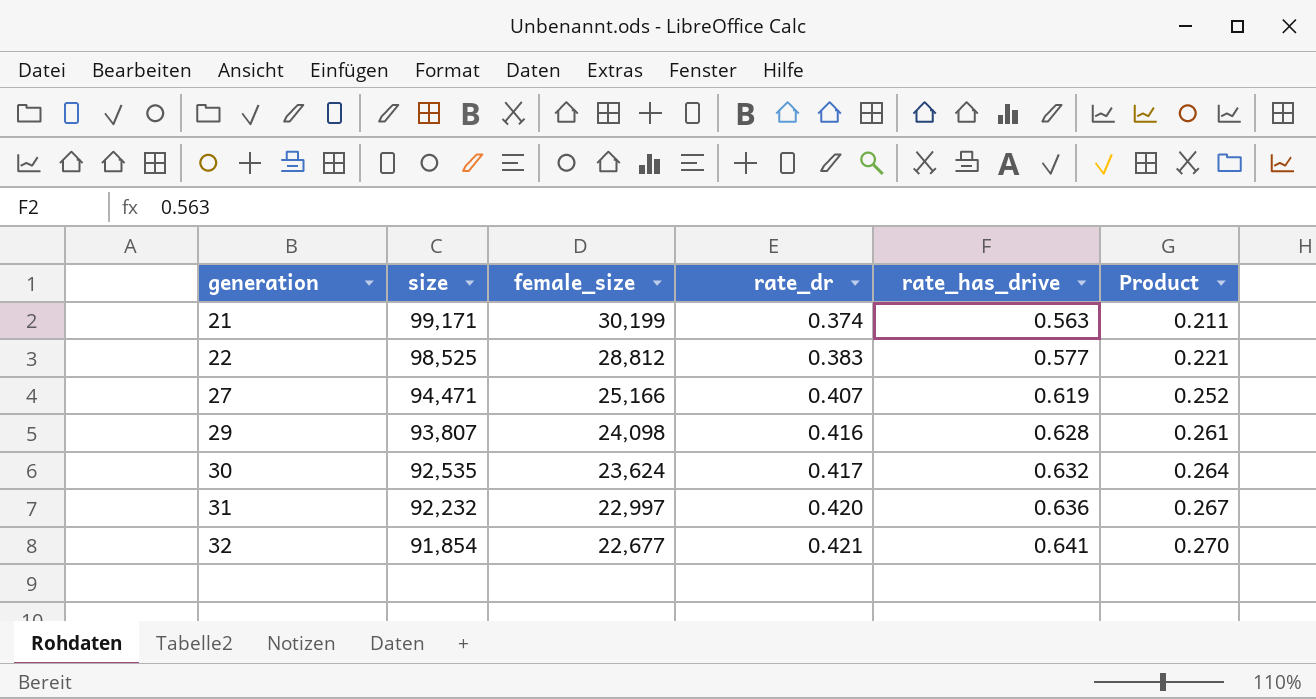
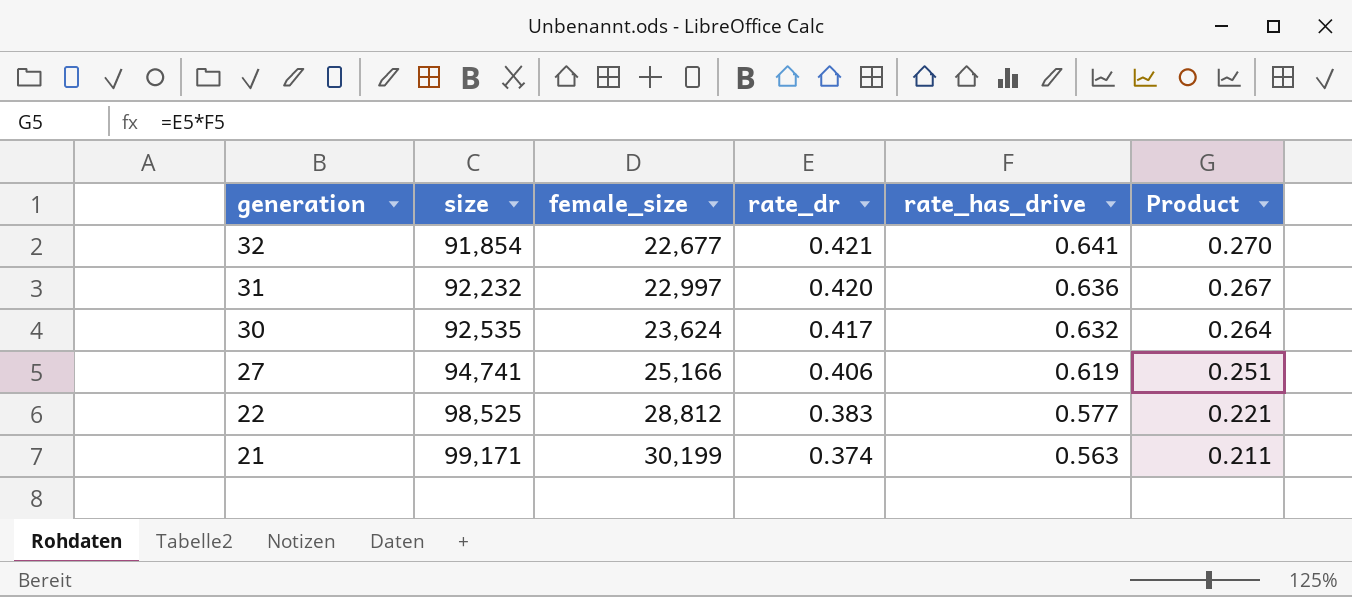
row order: generation ascending -> generation descending
row 29: 93,807 | 24,098 | 0.416 | 0.628 | 0.261 -> none
27 | size: 94,471 -> 94,741
27 | rate_dr: 0.407 -> 0.406
27 | Product: 0.252 -> 0.251

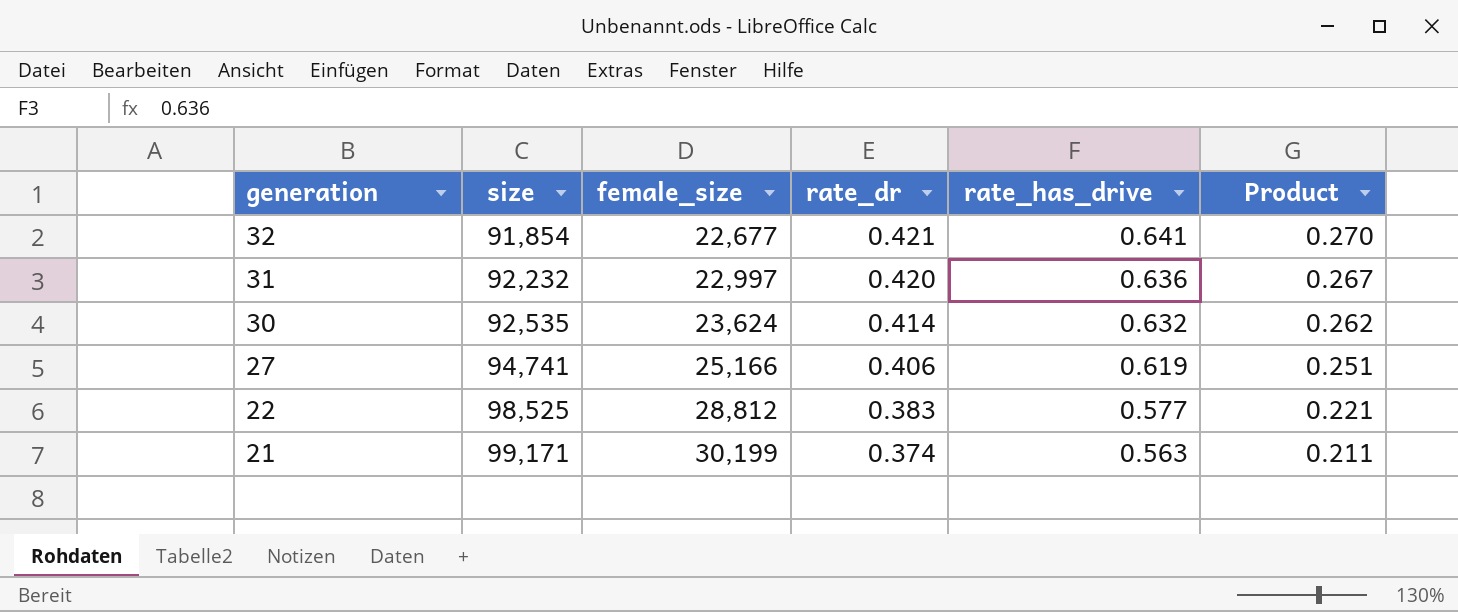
30 | rate_dr: 0.417 -> 0.414
30 | Product: 0.264 -> 0.262

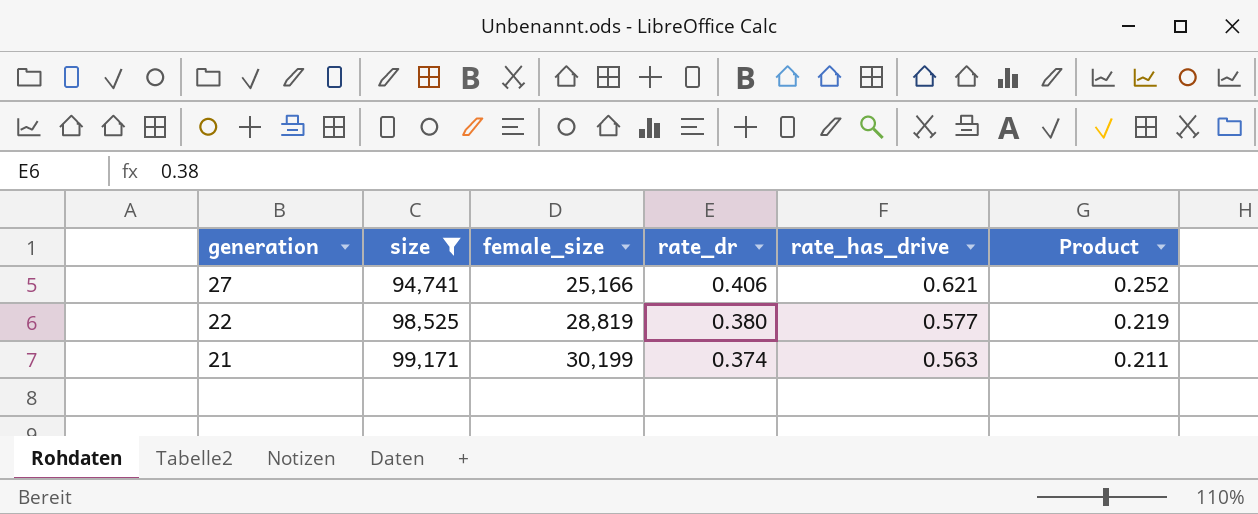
filter: none -> size >= 94,741
27 | rate_has_drive: 0.619 -> 0.621
27 | Product: 0.251 -> 0.252
22 | female_size: 28,812 -> 28,819
22 | rate_dr: 0.383 -> 0.380
22 | Product: 0.221 -> 0.219

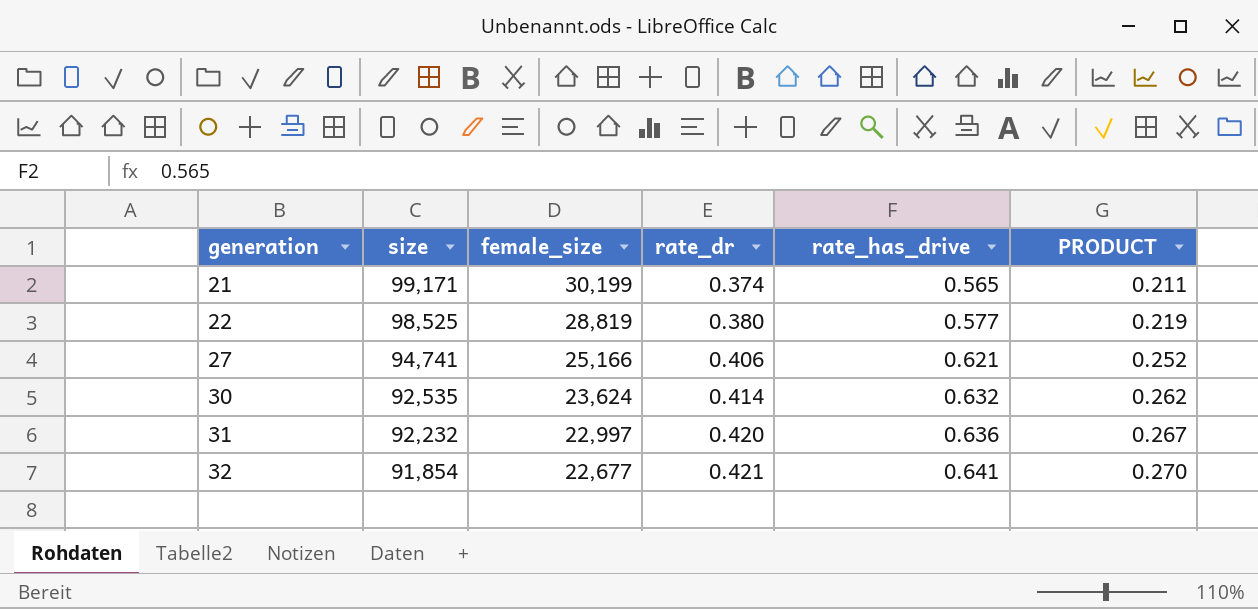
filter: size >= 94,741 -> none
row order: generation descending -> generation ascending
column name: Product -> PRODUCT
21 | rate_has_drive: 0.563 -> 0.565

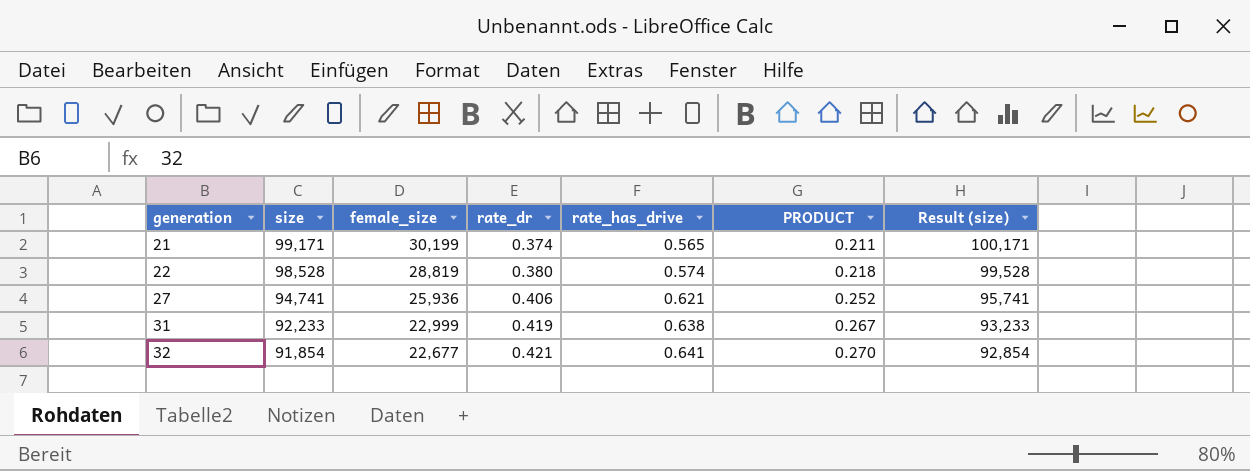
column Result (size) | formula: none -> [size] + 1000
row 30: 92,535 | 23,624 | 0.414 | 0.632 | 0.262 -> none
22 | size: 98,525 -> 98,528
22 | rate_has_drive: 0.577 -> 0.574
22 | PRODUCT: 0.219 -> 0.218
27 | female_size: 25,166 -> 25,936
31 | size: 92,232 -> 92,233
31 | female_size: 22,997 -> 22,999
31 | rate_dr: 0.420 -> 0.419
31 | rate_has_drive: 0.636 -> 0.638

